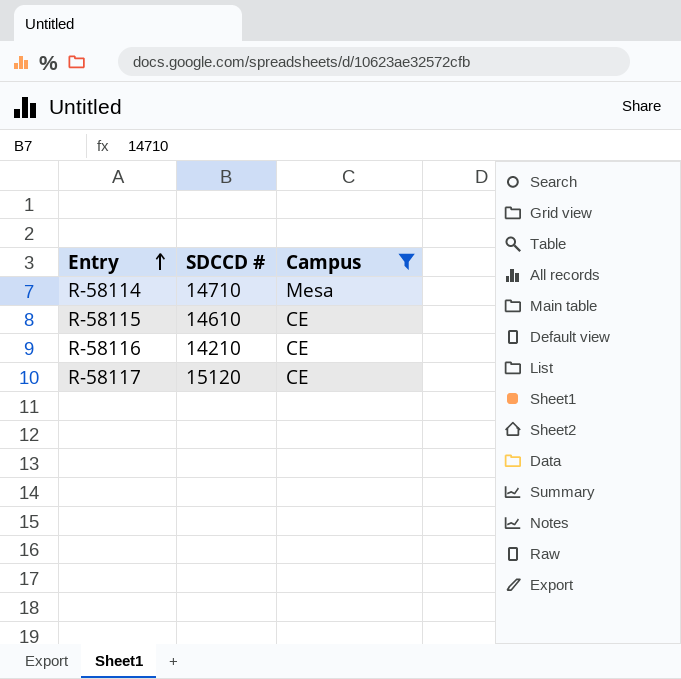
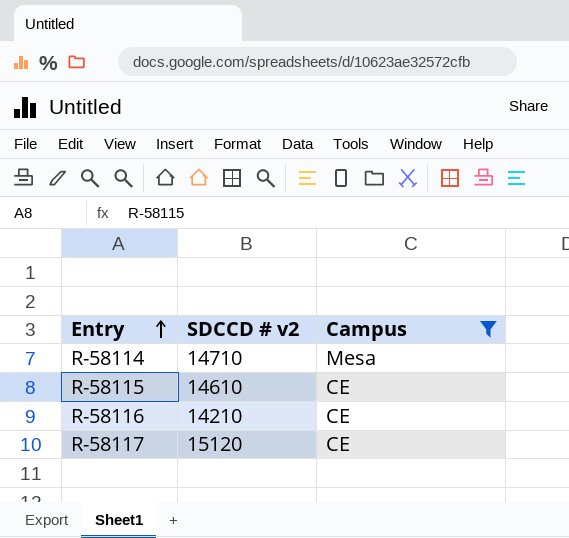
column name: SDCCD # -> SDCCD # v2

